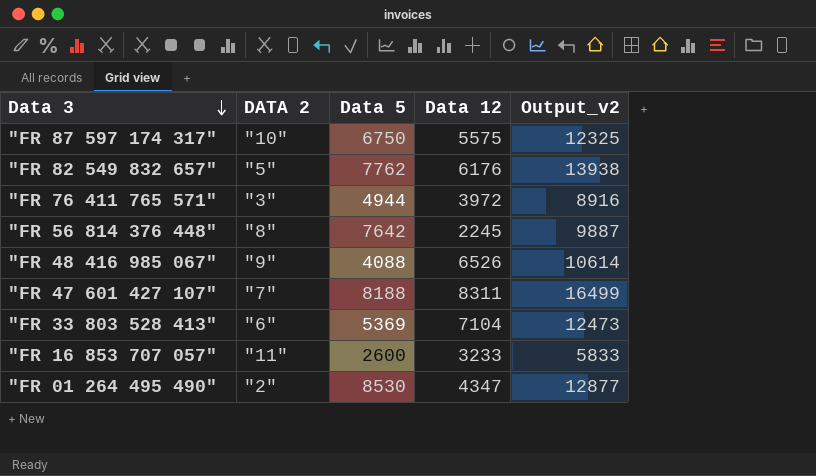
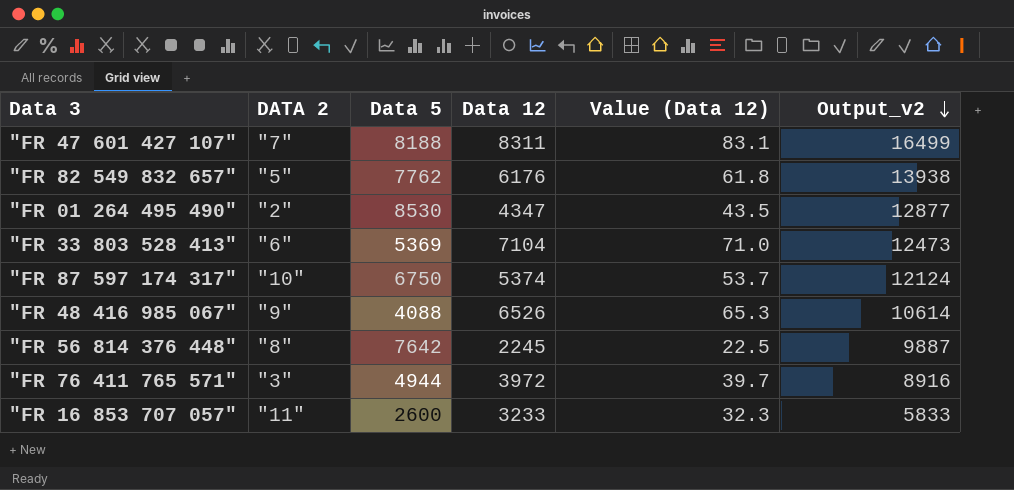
row order: Data 3 descending -> Output_v2 descending
column Value (Data 12) | formula: none -> [Data 12] * 0.01
"FR 87 597 174 317" | Data 12: 5575 -> 5374
"FR 87 597 174 317" | Output_v2: 12325 -> 12124

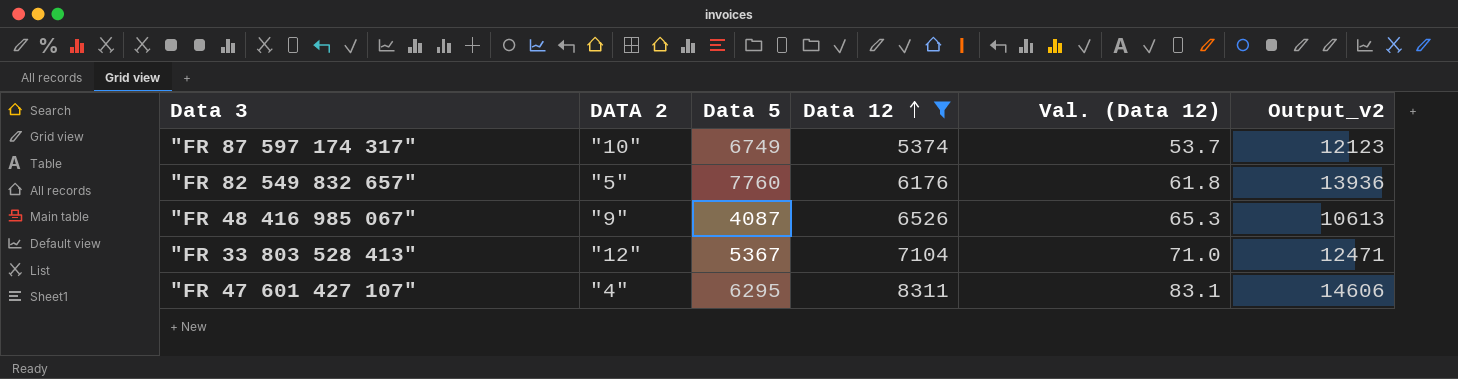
filter: none -> Data 12 >= 5374
row order: Output_v2 descending -> Data 12 ascending
column name: Value (Data 12) -> Val. (Data 12)
"FR 87 597 174 317" | Data 5: 6750 -> 6749
"FR 87 597 174 317" | Output_v2: 12124 -> 12123
"FR 82 549 832 657" | Data 5: 7762 -> 7760
"FR 82 549 832 657" | Output_v2: 13938 -> 13936
"FR 48 416 985 067" | Data 5: 4088 -> 4087
"FR 48 416 985 067" | Output_v2: 10614 -> 10613
"FR 33 803 528 413" | DATA 2: "6" -> "12"
"FR 33 803 528 413" | Data 5: 5369 -> 5367
"FR 33 803 528 413" | Output_v2: 12473 -> 12471
"FR 47 601 427 107" | DATA 2: "7" -> "4"
"FR 47 601 427 107" | Data 5: 8188 -> 6295
"FR 47 601 427 107" | Output_v2: 16499 -> 14606

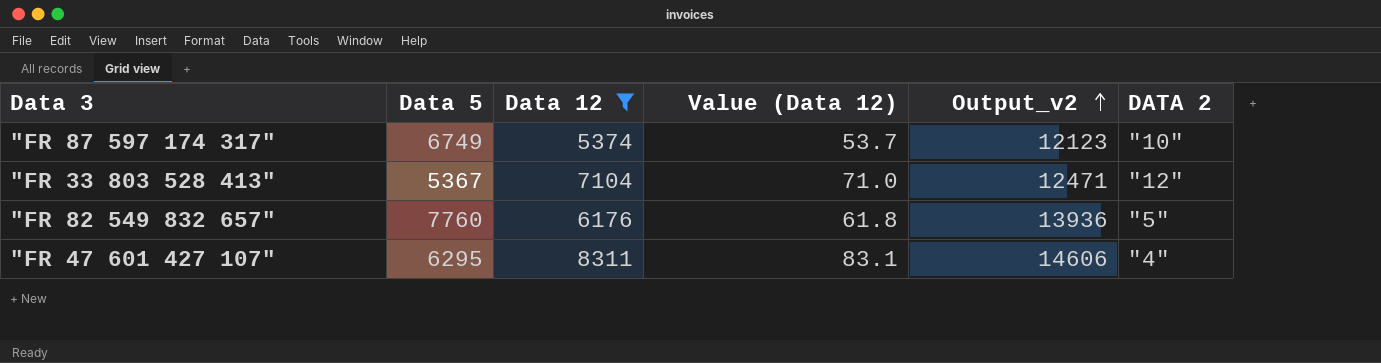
row order: Data 12 ascending -> Output_v2 ascending
column name: Val. (Data 12) -> Value (Data 12)
column DATA 2 | position: 2 -> 6
row "FR 48 416 985 067": "9" | 4087 | 6526 | 65.3 | 10613 -> none

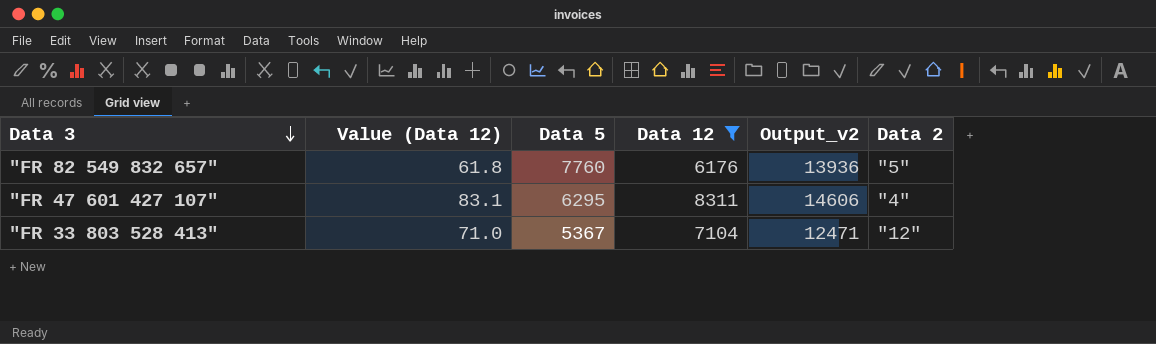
row order: Output_v2 ascending -> Data 3 descending
column Value (Data 12) | position: 4 -> 2
column name: DATA 2 -> Data 2
row "FR 87 597 174 317": 6749 | 5374 | 53.7 | 12123 | "10" -> none

